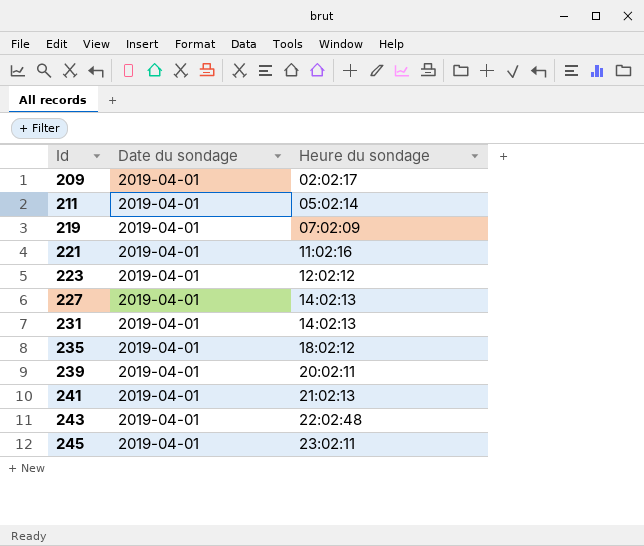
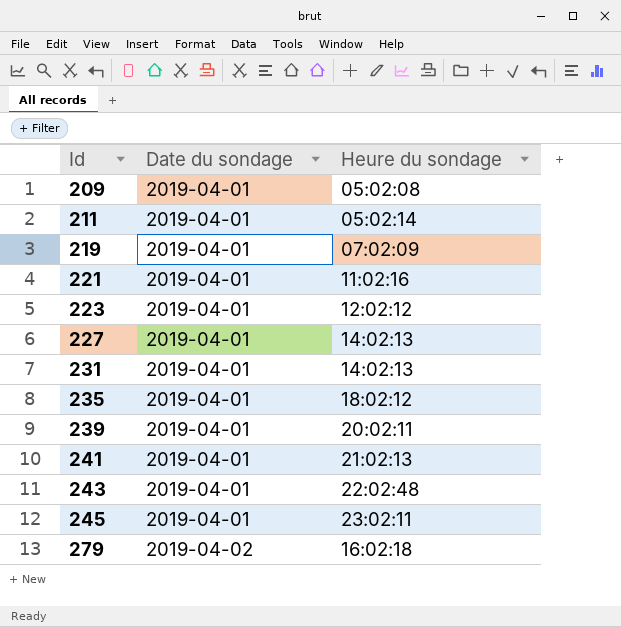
209 | Heure du sondage: 02:02:17 -> 05:02:08
row 279: none -> 2019-04-02 | 16:02:18

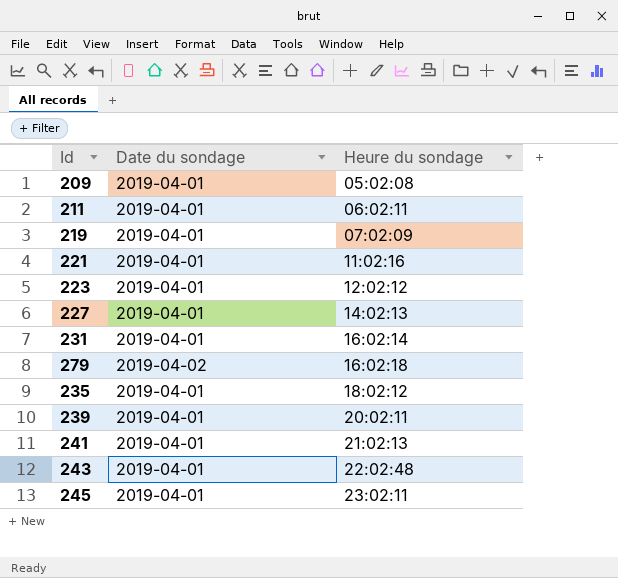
row order: Id ascending -> Heure du sondage ascending
211 | Heure du sondage: 05:02:14 -> 06:02:11
231 | Heure du sondage: 14:02:13 -> 16:02:14

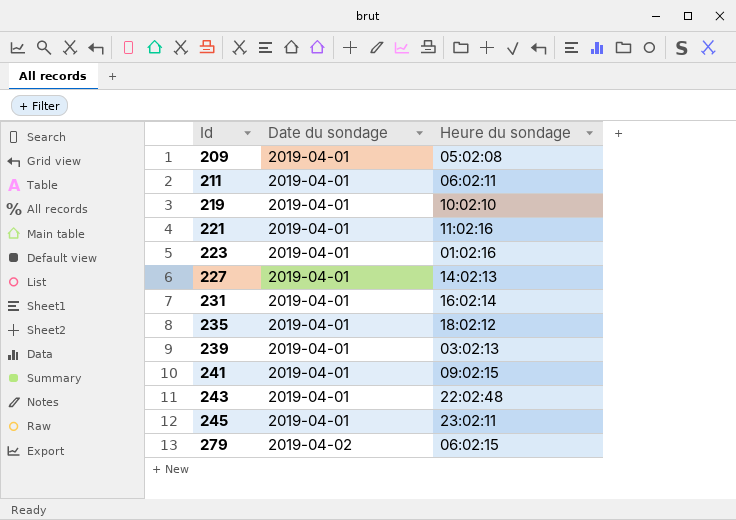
row order: Heure du sondage ascending -> Id ascending
219 | Heure du sondage: 07:02:09 -> 10:02:10
223 | Heure du sondage: 12:02:12 -> 01:02:16
239 | Heure du sondage: 20:02:11 -> 03:02:13
241 | Heure du sondage: 21:02:13 -> 09:02:15
279 | Heure du sondage: 16:02:18 -> 06:02:15

